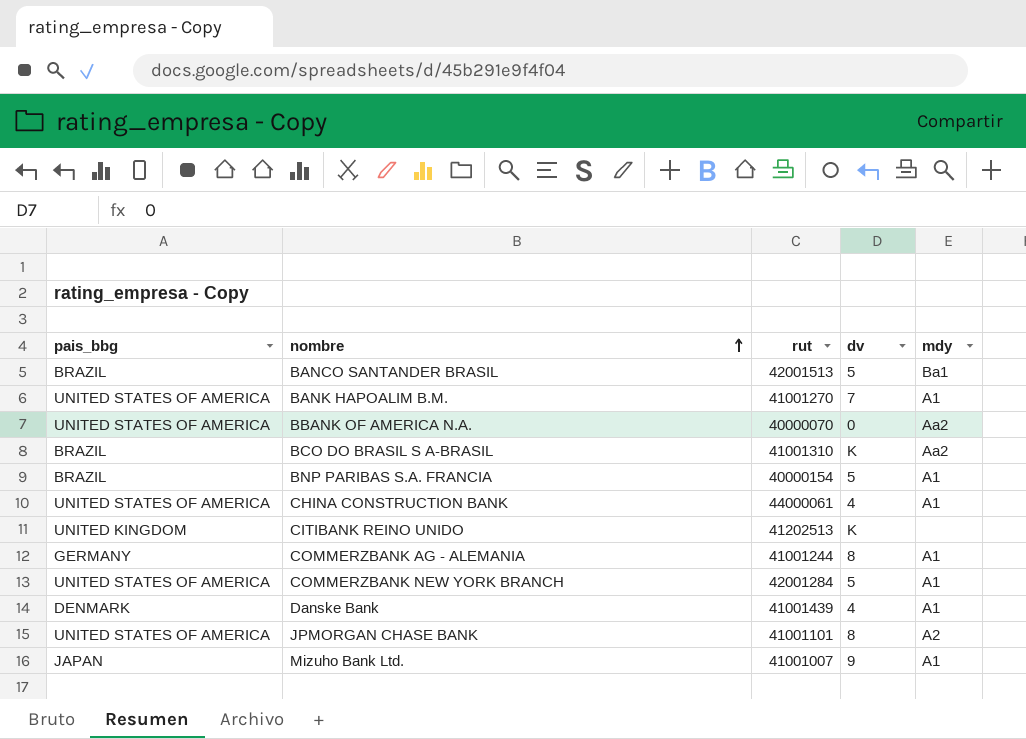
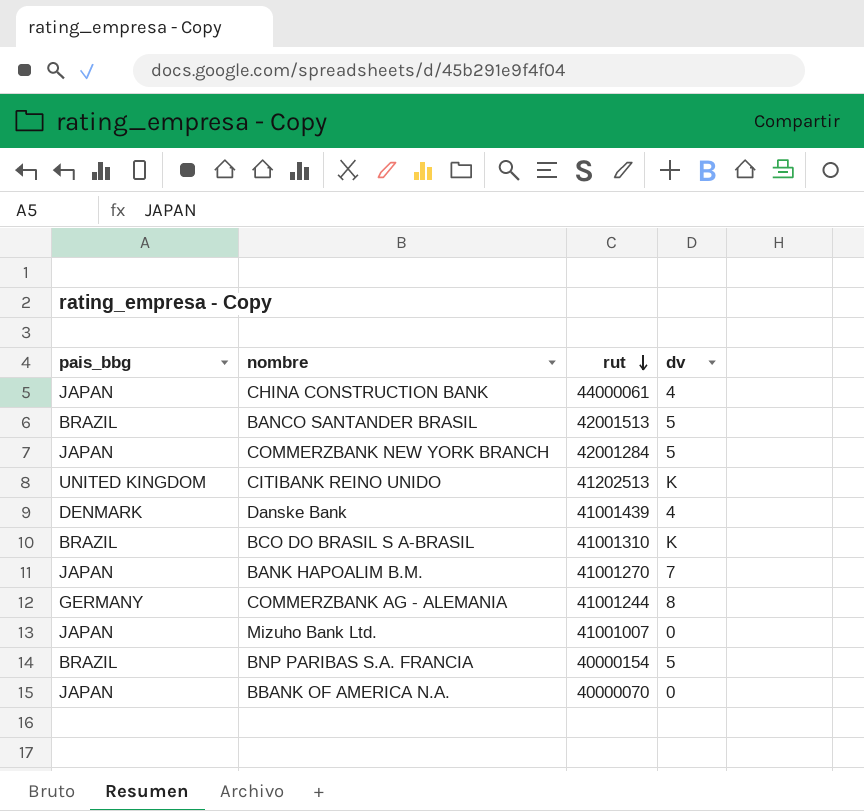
row order: nombre ascending -> rut descending
column mdy | position: 5 -> none
row JPMORGAN CHASE BANK: UNITED STATES OF AMERICA | 41001101 | 8 | A2 -> none
CHINA CONSTRUCTION BANK | pais_bbg: UNITED STATES OF AMERICA -> JAPAN
COMMERZBANK NEW YORK BRANCH | pais_bbg: UNITED STATES OF AMERICA -> JAPAN
BANK HAPOALIM B.M. | pais_bbg: UNITED STATES OF AMERICA -> JAPAN
Mizuho Bank Ltd. | dv: 9 -> 0
BBANK OF AMERICA N.A. | pais_bbg: UNITED STATES OF AMERICA -> JAPAN

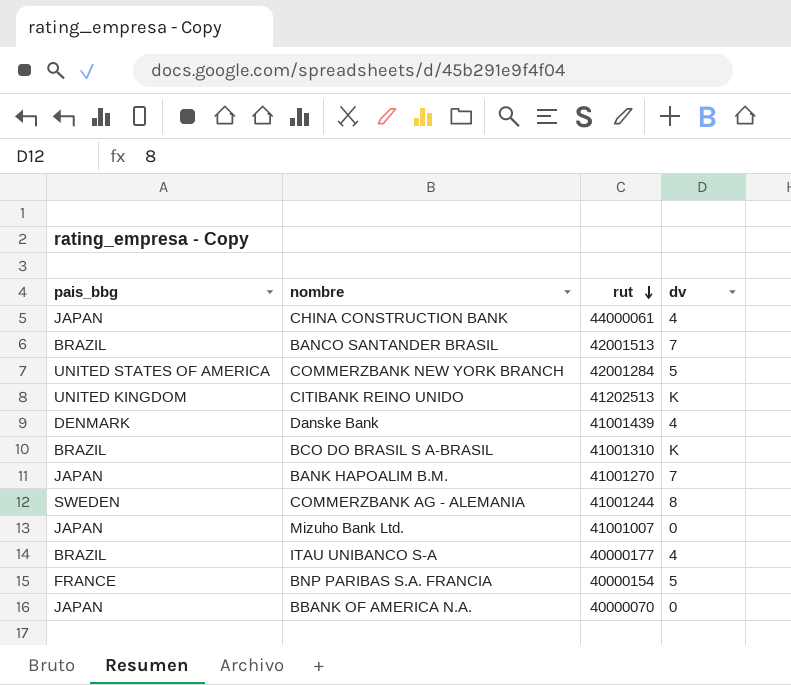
BANCO SANTANDER BRASIL | dv: 5 -> 7
COMMERZBANK NEW YORK BRANCH | pais_bbg: JAPAN -> UNITED STATES OF AMERICA
COMMERZBANK AG - ALEMANIA | pais_bbg: GERMANY -> SWEDEN
row ITAU UNIBANCO S-A: none -> BRAZIL | 40000177 | 4
BNP PARIBAS S.A. FRANCIA | pais_bbg: BRAZIL -> FRANCE

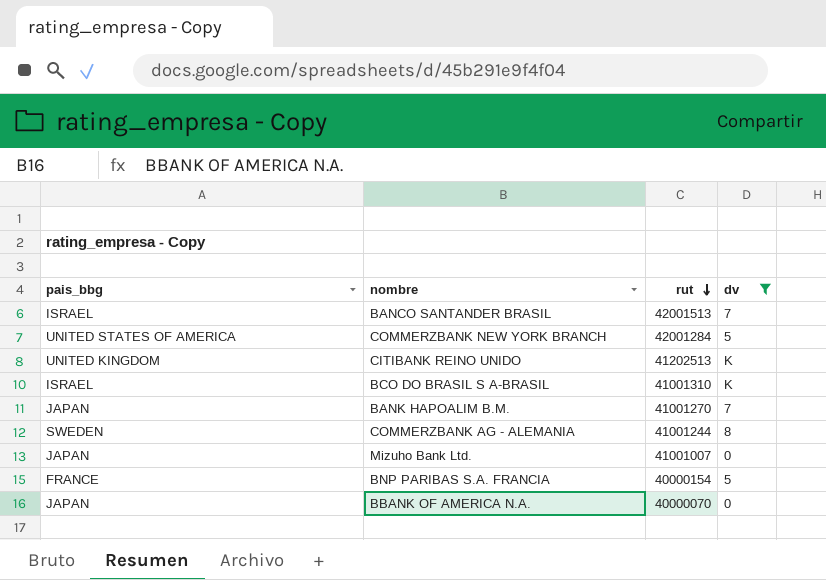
filter: none -> dv != 4
BANCO SANTANDER BRASIL | pais_bbg: BRAZIL -> ISRAEL
BCO DO BRASIL S A-BRASIL | pais_bbg: BRAZIL -> ISRAEL

